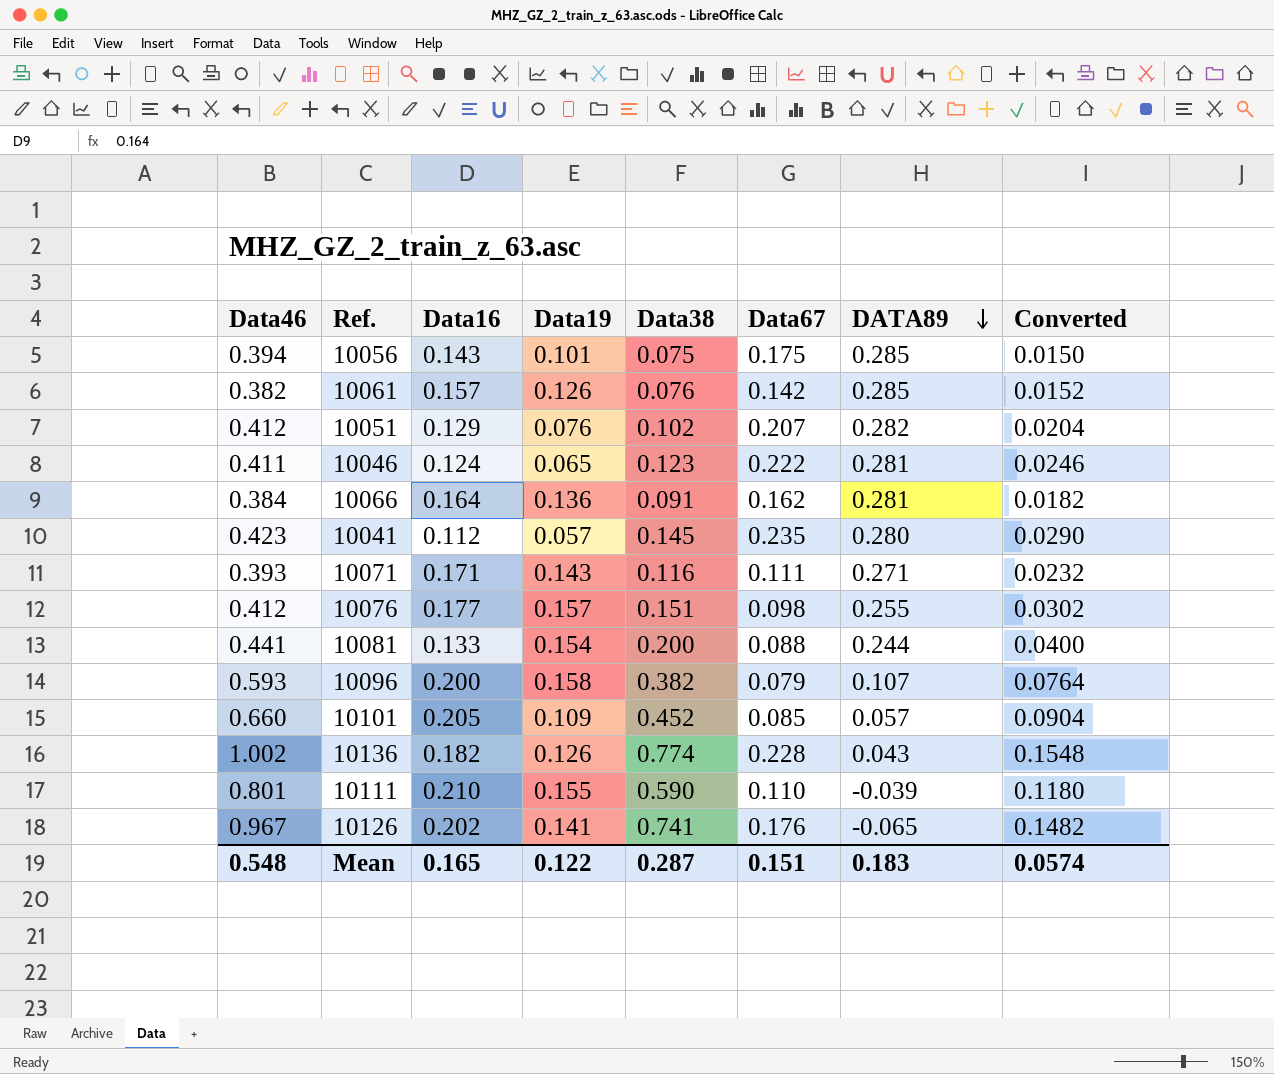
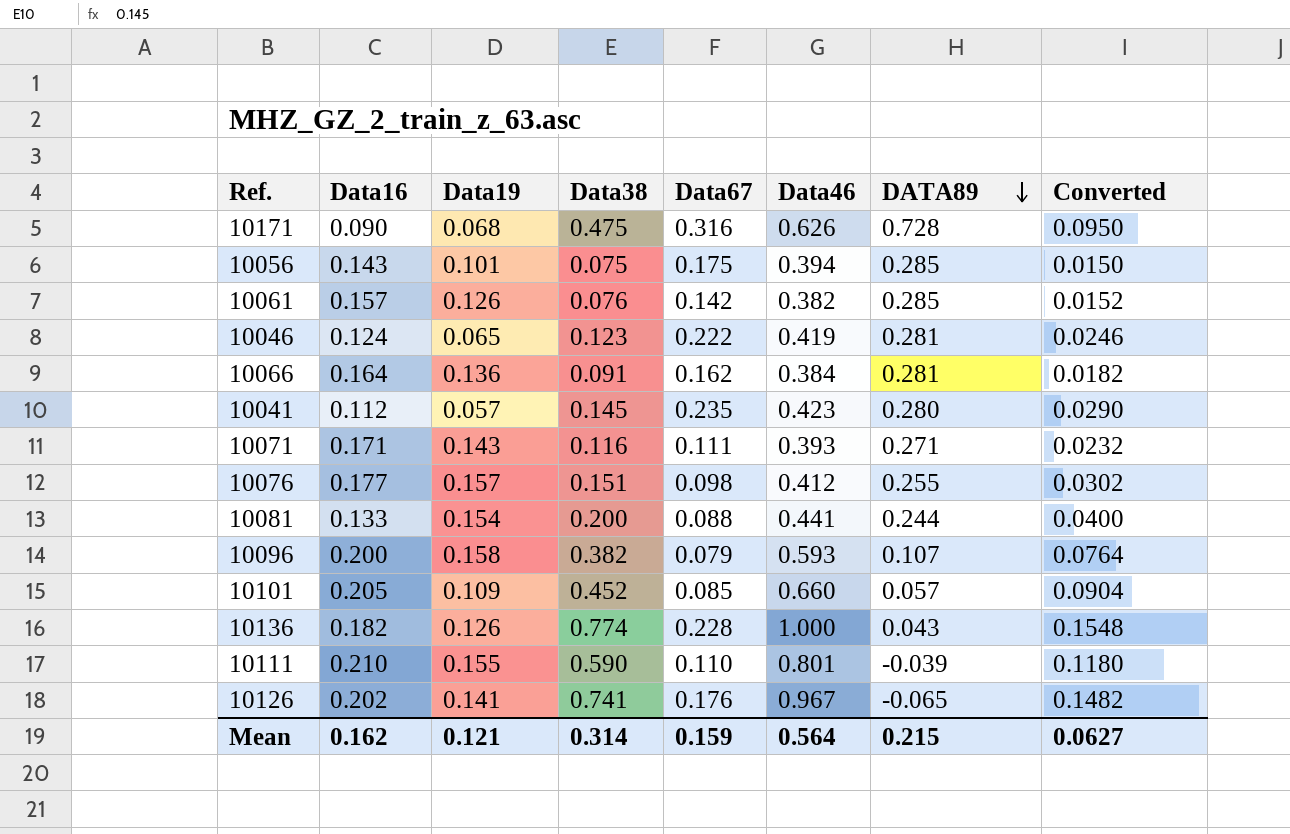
column Data46 | position: 1 -> 6
row 10051: 0.412 | 0.129 | 0.076 | 0.102 | 0.207 | 0.282 | 0.0204 -> none
row 10171: none -> 0.090 | 0.068 | 0.475 | 0.316 | 0.626 | 0.728 | 0.0950
10046 | Data46: 0.411 -> 0.419
10136 | Data46: 1.002 -> 1.000
Mean | Data16: 0.165 -> 0.162
Mean | Data19: 0.122 -> 0.121
Mean | Data38: 0.287 -> 0.314
Mean | Data67: 0.151 -> 0.159
Mean | Data46: 0.548 -> 0.564
Mean | DATA89: 0.183 -> 0.215
Mean | Converted: 0.0574 -> 0.0627

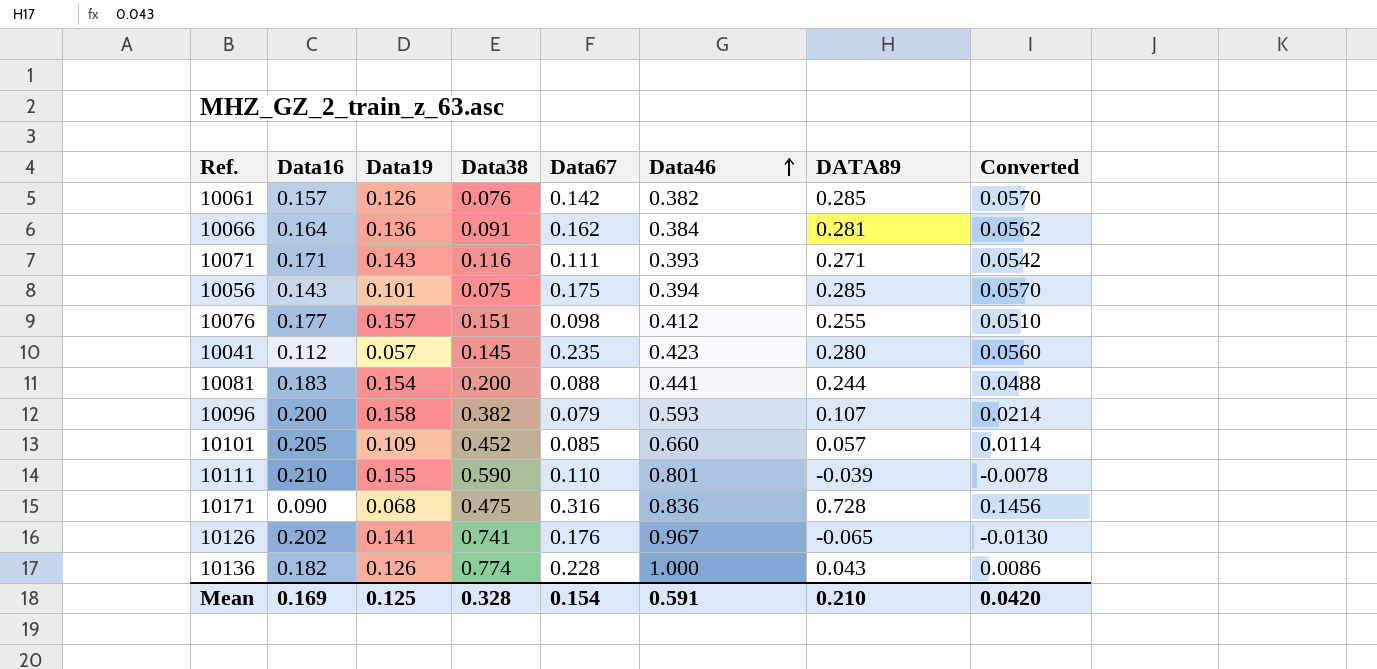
row order: DATA89 descending -> Data46 ascending
column Converted | formula: [Data38] * 0.2 -> [DATA89] * 0.2
row 10046: 0.124 | 0.065 | 0.123 | 0.222 | 0.419 | 0.281 | 0.0246 -> none
10081 | Data16: 0.133 -> 0.183
10171 | Data46: 0.626 -> 0.836
Mean | Data16: 0.162 -> 0.169
Mean | Data19: 0.121 -> 0.125
Mean | Data38: 0.314 -> 0.328
Mean | Data67: 0.159 -> 0.154
Mean | Data46: 0.564 -> 0.591
Mean | DATA89: 0.215 -> 0.210
Mean | Converted: 0.0627 -> 0.0420

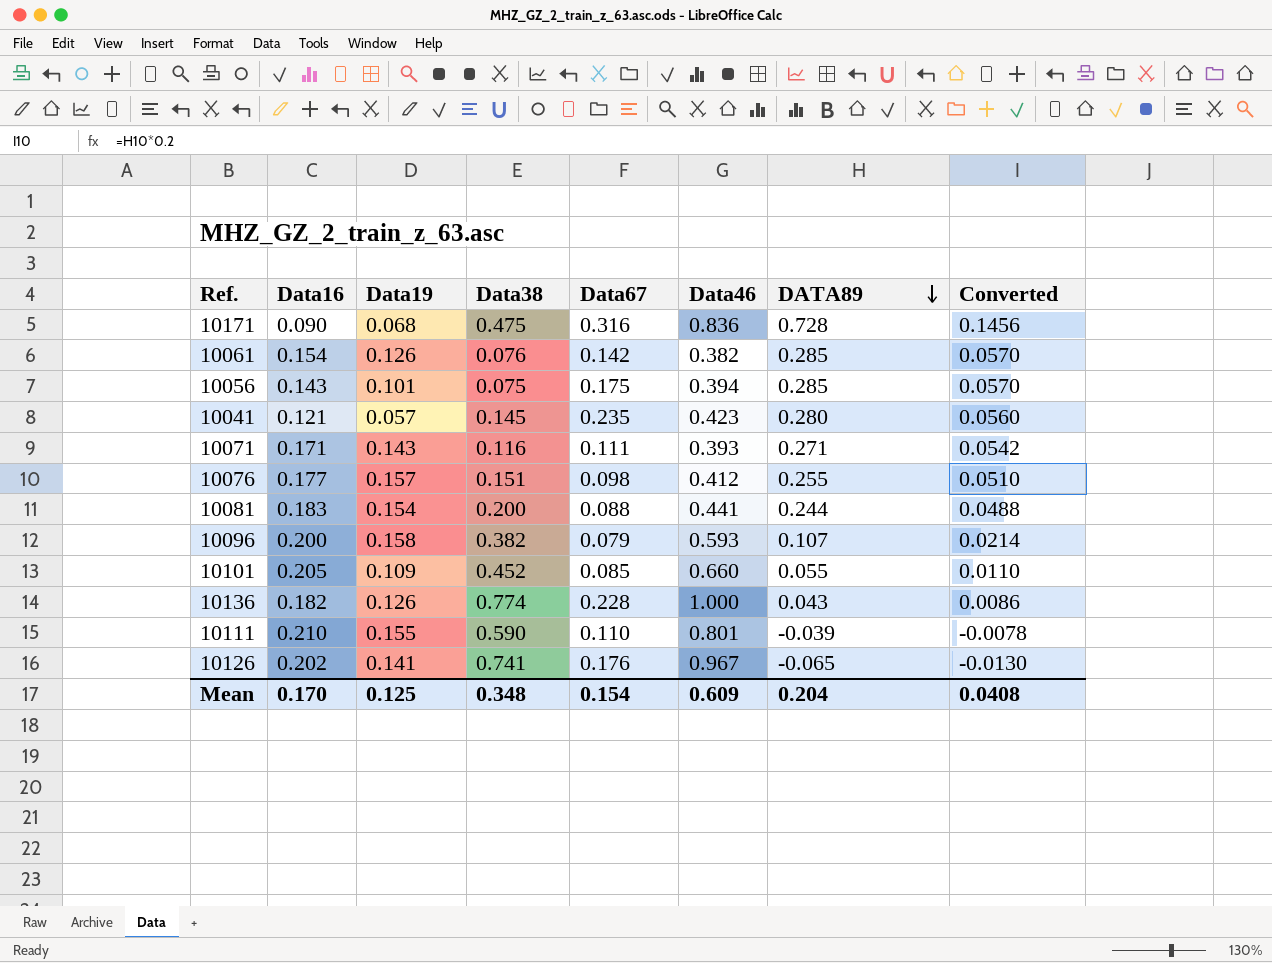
row order: Data46 ascending -> DATA89 descending
row 10066: 0.164 | 0.136 | 0.091 | 0.162 | 0.384 | 0.281 | 0.0562 -> none
10061 | Data16: 0.157 -> 0.154
10041 | Data16: 0.112 -> 0.121
10101 | DATA89: 0.057 -> 0.055
10101 | Converted: 0.0114 -> 0.0110
Mean | Data16: 0.169 -> 0.170
Mean | Data38: 0.328 -> 0.348
Mean | Data46: 0.591 -> 0.609
Mean | DATA89: 0.210 -> 0.204
Mean | Converted: 0.0420 -> 0.0408

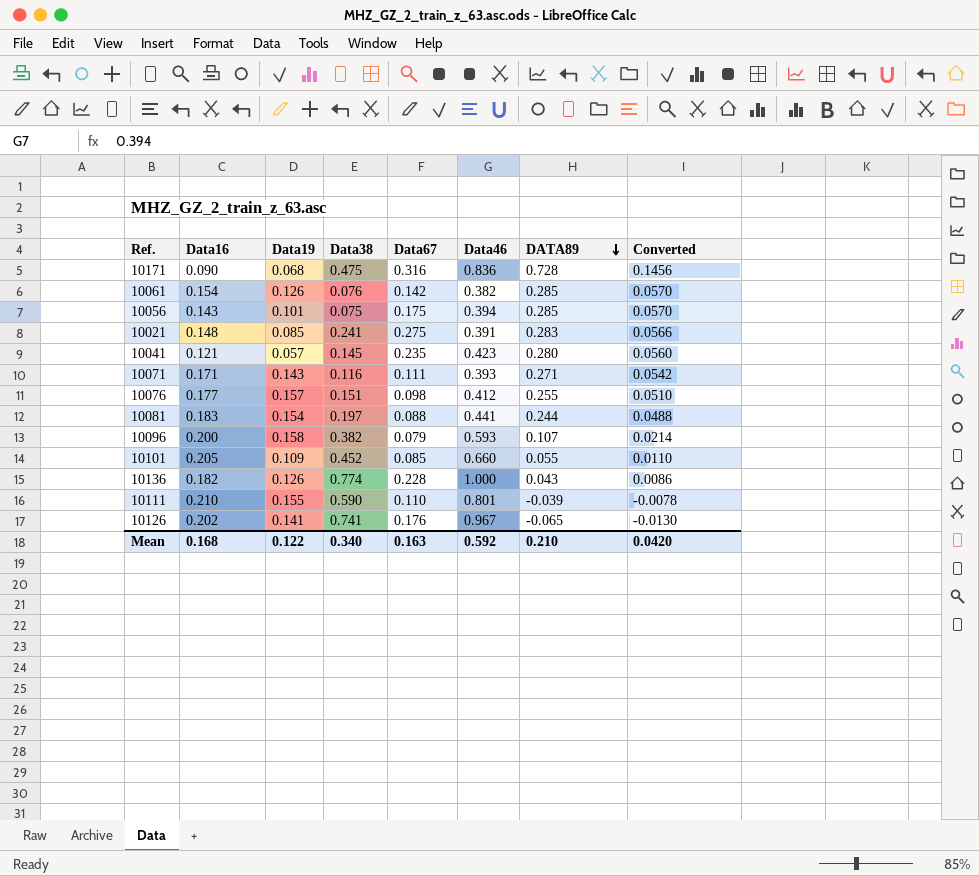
row 10021: none -> 0.148 | 0.085 | 0.241 | 0.275 | 0.391 | 0.283 | 0.0566
10081 | Data38: 0.200 -> 0.197
Mean | Data16: 0.170 -> 0.168
Mean | Data19: 0.125 -> 0.122
Mean | Data38: 0.348 -> 0.340
Mean | Data67: 0.154 -> 0.163
Mean | Data46: 0.609 -> 0.592
Mean | DATA89: 0.204 -> 0.210
Mean | Converted: 0.0408 -> 0.0420

